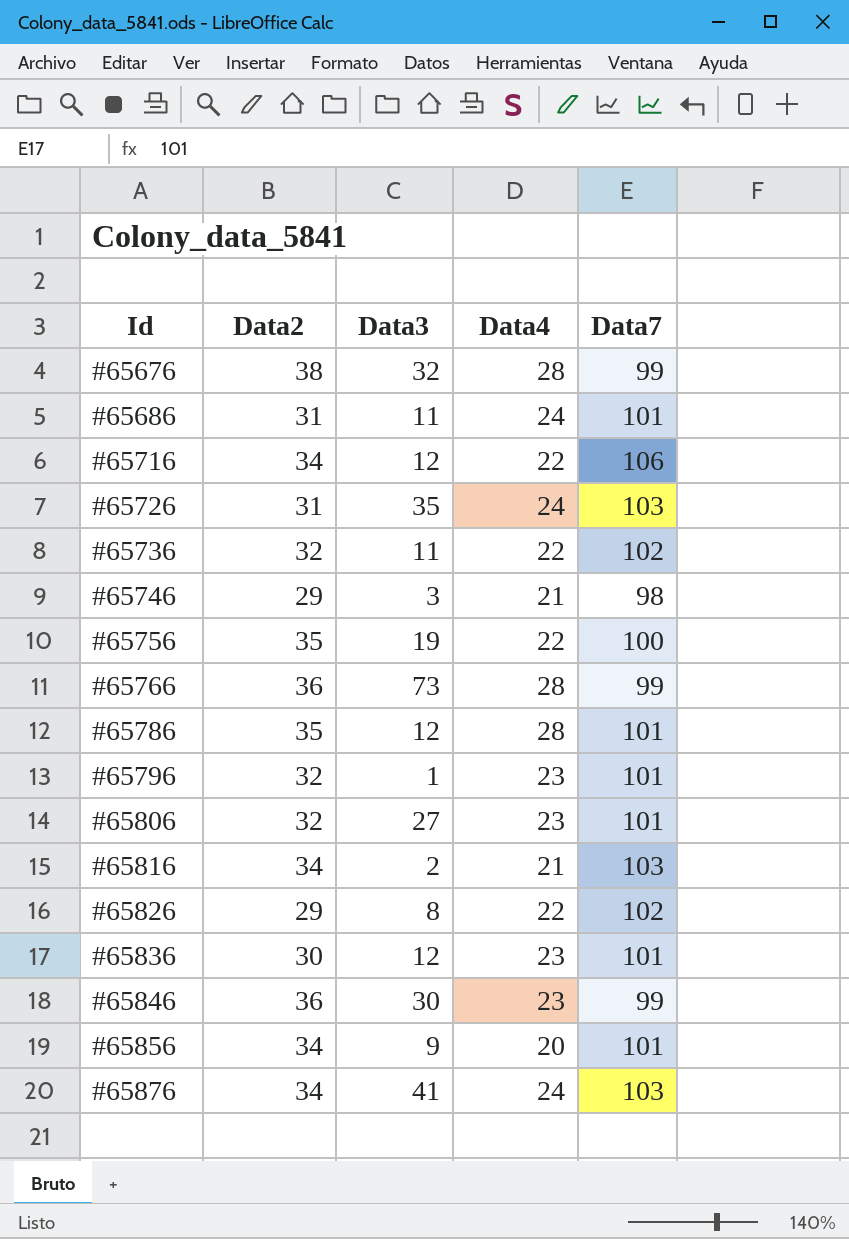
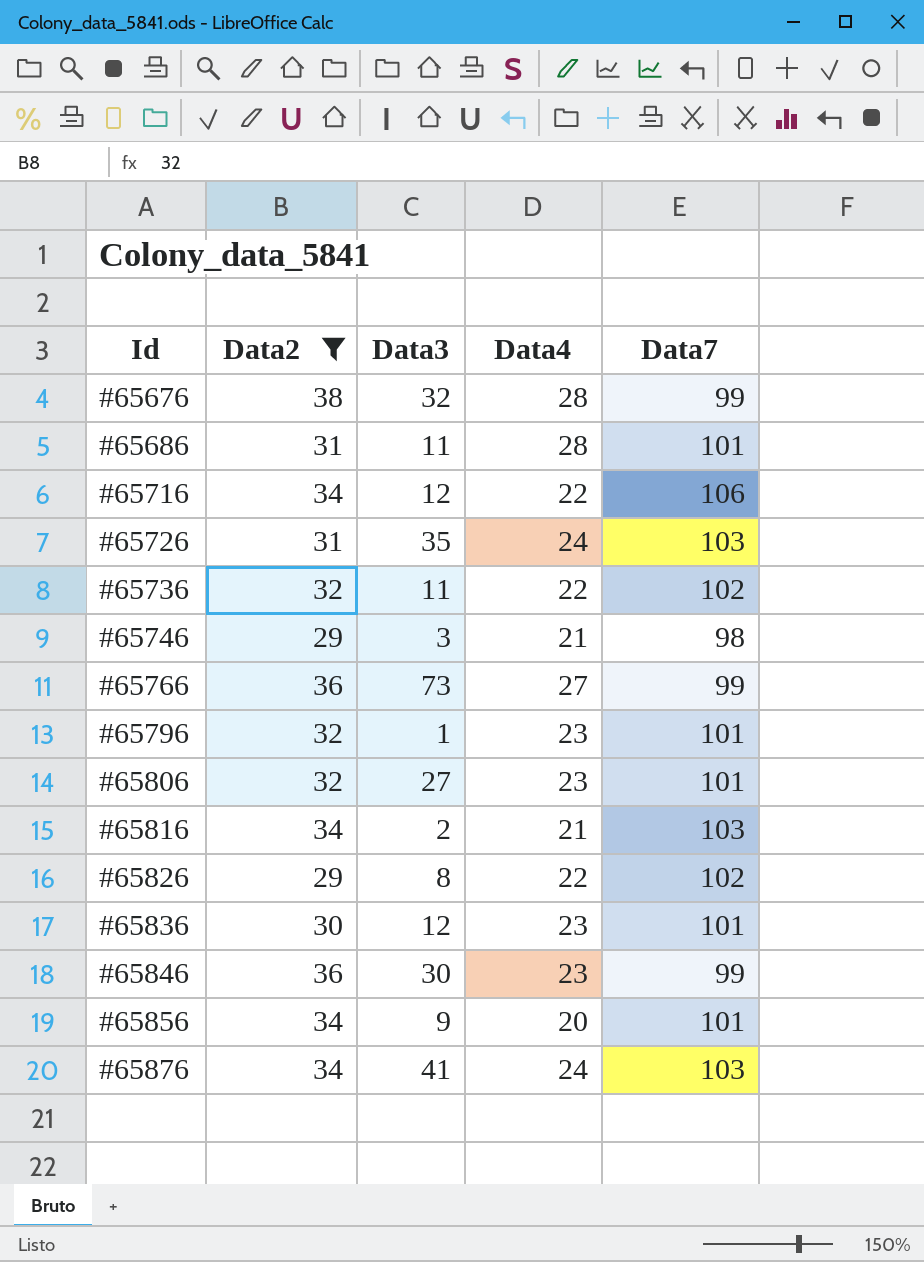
filter: none -> Data2 != 35
#65686 | Data4: 24 -> 28
#65766 | Data4: 28 -> 27

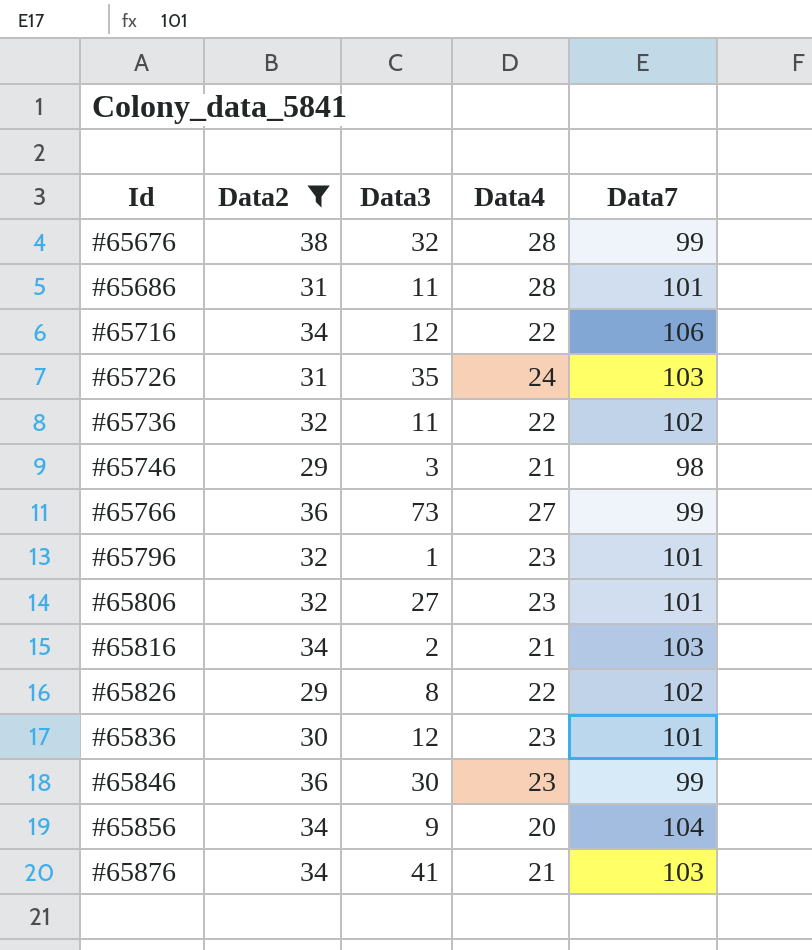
#65856 | Data7: 101 -> 104
#65876 | Data4: 24 -> 21

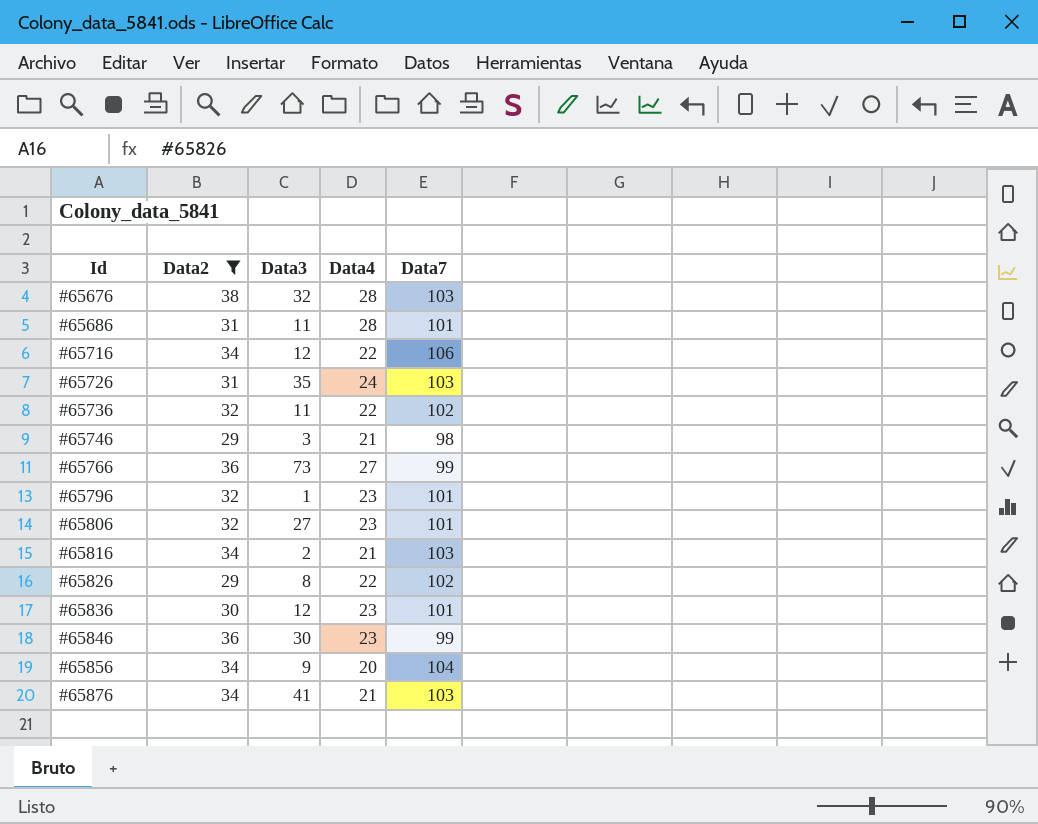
#65676 | Data7: 99 -> 103

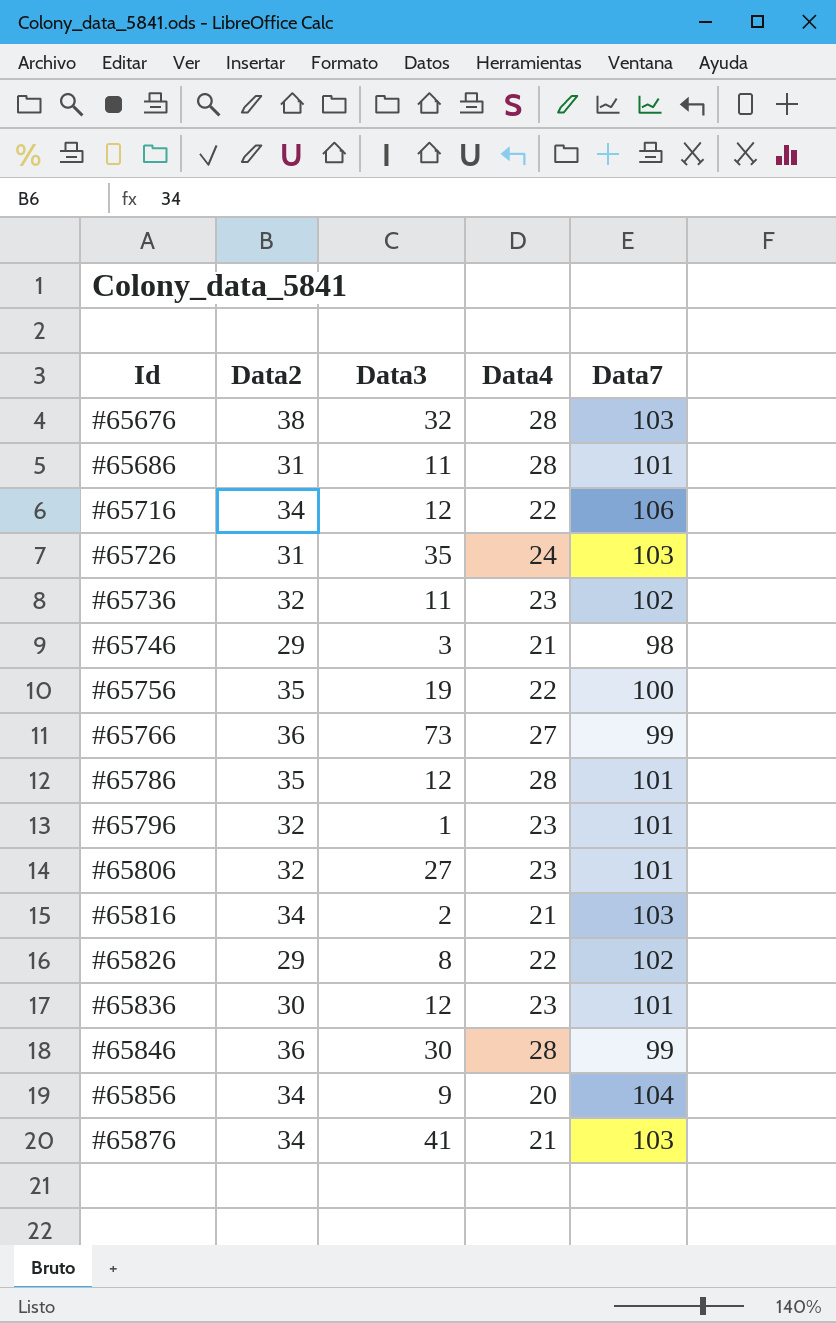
filter: Data2 != 35 -> none
#65736 | Data4: 22 -> 23
#65846 | Data4: 23 -> 28

